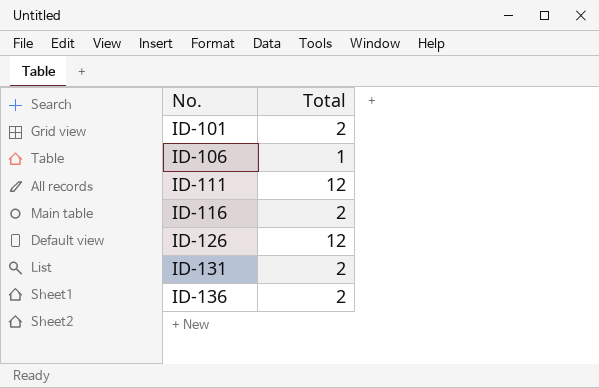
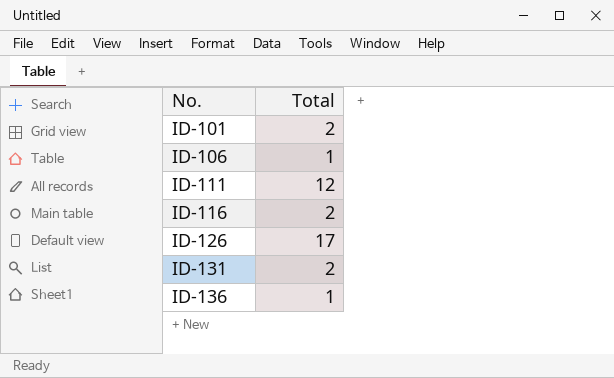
ID-126 | Total: 12 -> 17
ID-136 | Total: 2 -> 1

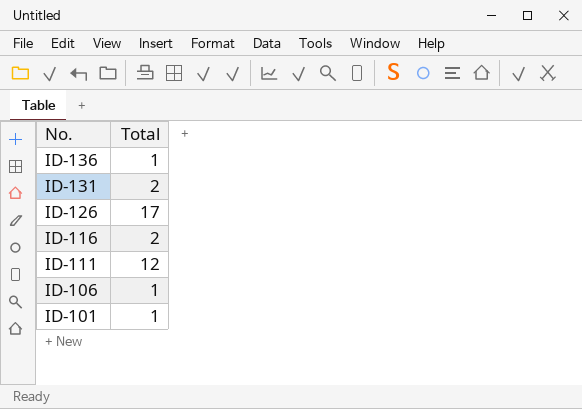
row order: No. ascending -> No. descending
ID-101 | Total: 2 -> 1

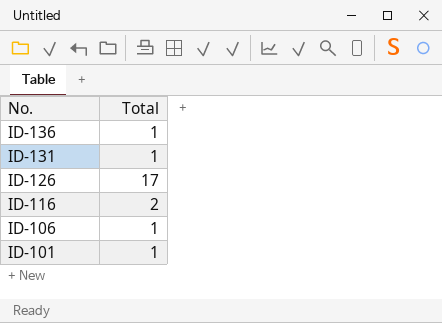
row ID-111: 12 -> none
ID-131 | Total: 2 -> 1

